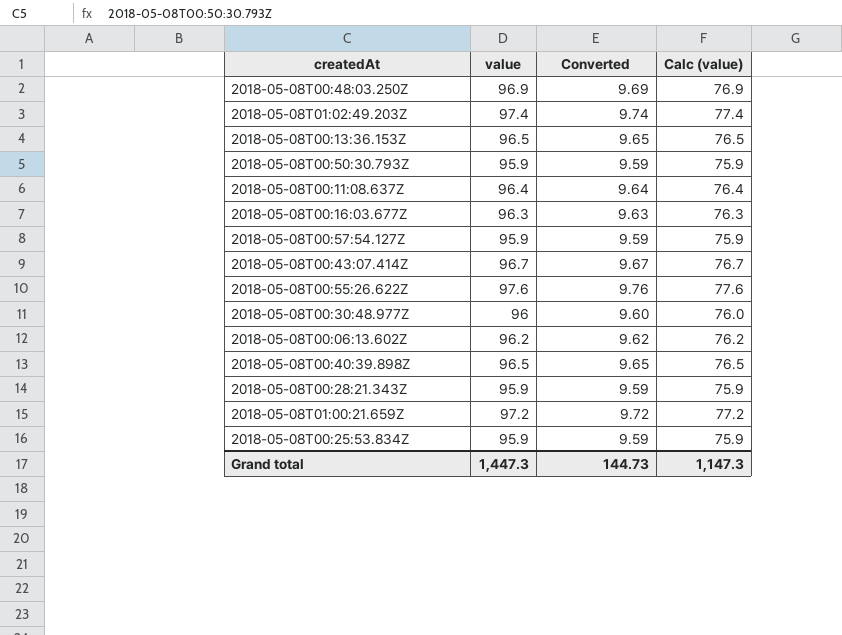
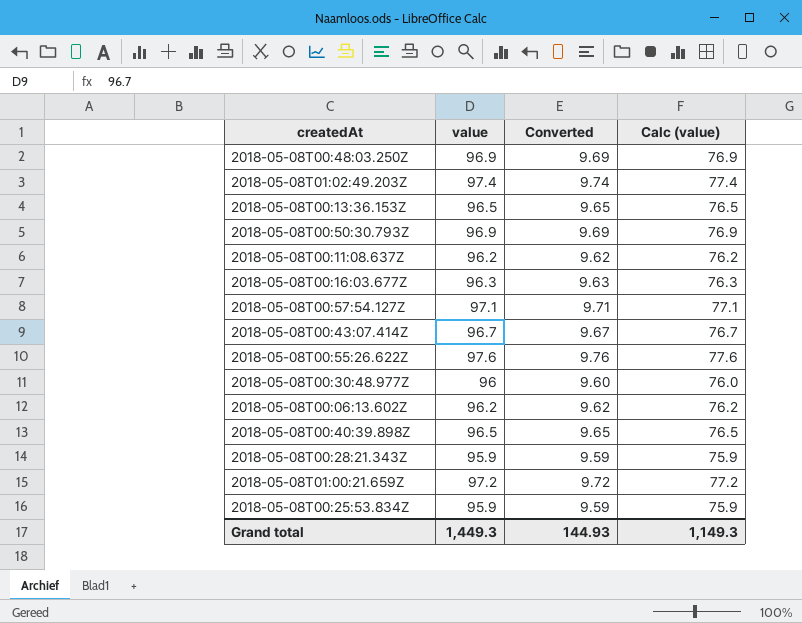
2018-05-08T00:50:30.793Z | value: 95.9 -> 96.9
2018-05-08T00:50:30.793Z | Converted: 9.59 -> 9.69
2018-05-08T00:50:30.793Z | Calc (value): 75.9 -> 76.9
2018-05-08T00:11:08.637Z | value: 96.4 -> 96.2
2018-05-08T00:11:08.637Z | Converted: 9.64 -> 9.62
2018-05-08T00:11:08.637Z | Calc (value): 76.4 -> 76.2
2018-05-08T00:57:54.127Z | value: 95.9 -> 97.1
2018-05-08T00:57:54.127Z | Converted: 9.59 -> 9.71
2018-05-08T00:57:54.127Z | Calc (value): 75.9 -> 77.1
Grand total | value: 1,447.3 -> 1,449.3
Grand total | Converted: 144.73 -> 144.93
Grand total | Calc (value): 1,147.3 -> 1,149.3

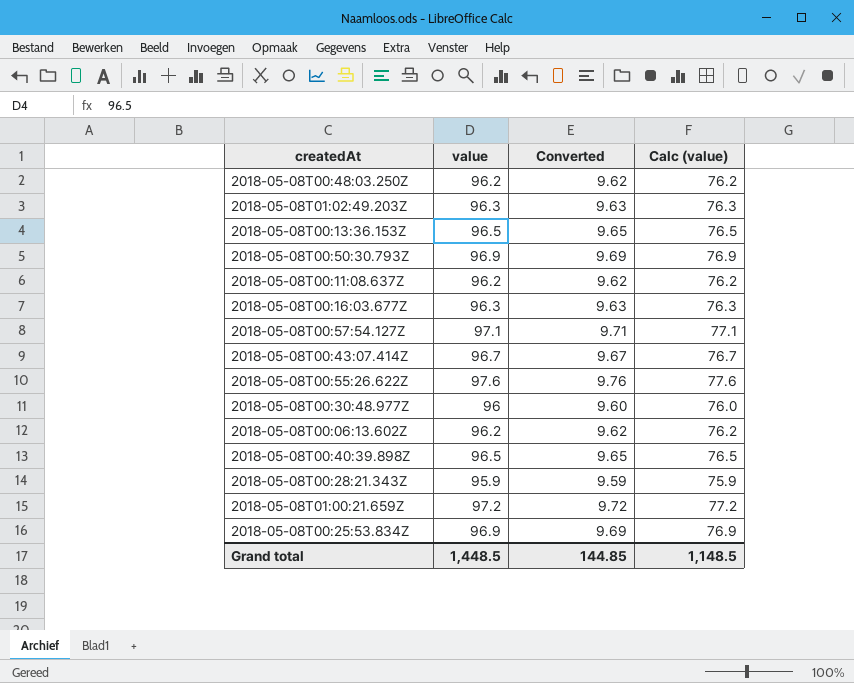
2018-05-08T00:48:03.250Z | value: 96.9 -> 96.2
2018-05-08T00:48:03.250Z | Converted: 9.69 -> 9.62
2018-05-08T00:48:03.250Z | Calc (value): 76.9 -> 76.2
2018-05-08T01:02:49.203Z | value: 97.4 -> 96.3
2018-05-08T01:02:49.203Z | Converted: 9.74 -> 9.63
2018-05-08T01:02:49.203Z | Calc (value): 77.4 -> 76.3
2018-05-08T00:25:53.834Z | value: 95.9 -> 96.9
2018-05-08T00:25:53.834Z | Converted: 9.59 -> 9.69
2018-05-08T00:25:53.834Z | Calc (value): 75.9 -> 76.9
Grand total | value: 1,449.3 -> 1,448.5
Grand total | Converted: 144.93 -> 144.85
Grand total | Calc (value): 1,149.3 -> 1,148.5

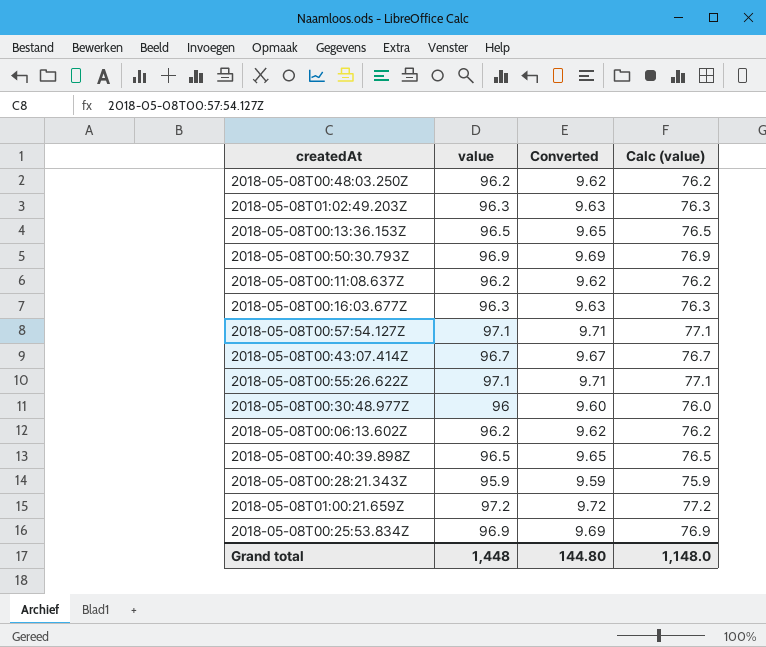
2018-05-08T00:55:26.622Z | value: 97.6 -> 97.1
2018-05-08T00:55:26.622Z | Converted: 9.76 -> 9.71
2018-05-08T00:55:26.622Z | Calc (value): 77.6 -> 77.1
Grand total | value: 1,448.5 -> 1,448
Grand total | Converted: 144.85 -> 144.80
Grand total | Calc (value): 1,148.5 -> 1,148.0

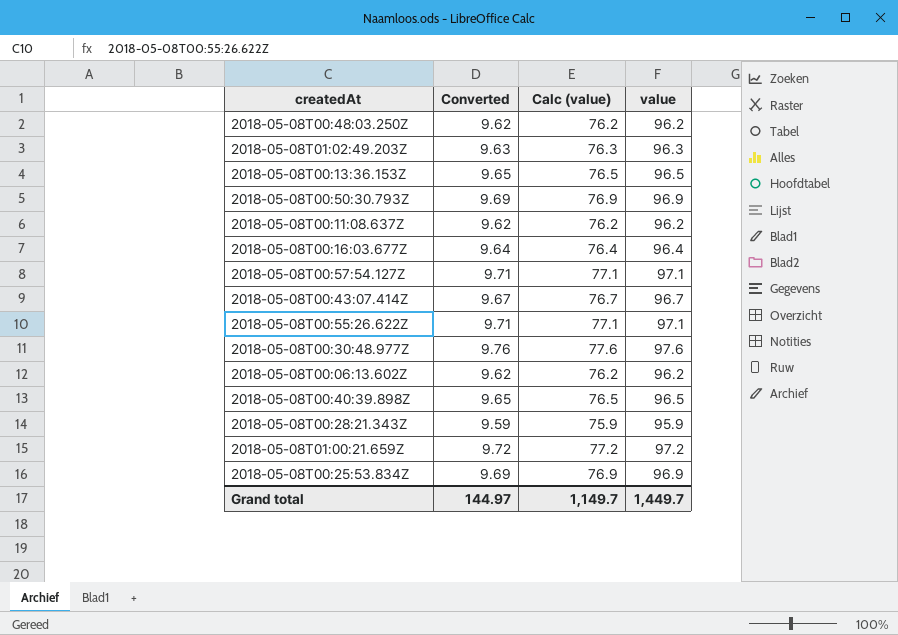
column value | position: 2 -> 4
2018-05-08T00:16:03.677Z | Converted: 9.63 -> 9.64
2018-05-08T00:16:03.677Z | Calc (value): 76.3 -> 76.4
2018-05-08T00:16:03.677Z | value: 96.3 -> 96.4
2018-05-08T00:30:48.977Z | Converted: 9.60 -> 9.76
2018-05-08T00:30:48.977Z | Calc (value): 76.0 -> 77.6
2018-05-08T00:30:48.977Z | value: 96 -> 97.6
Grand total | Converted: 144.80 -> 144.97
Grand total | Calc (value): 1,148.0 -> 1,149.7
Grand total | value: 1,448 -> 1,449.7

